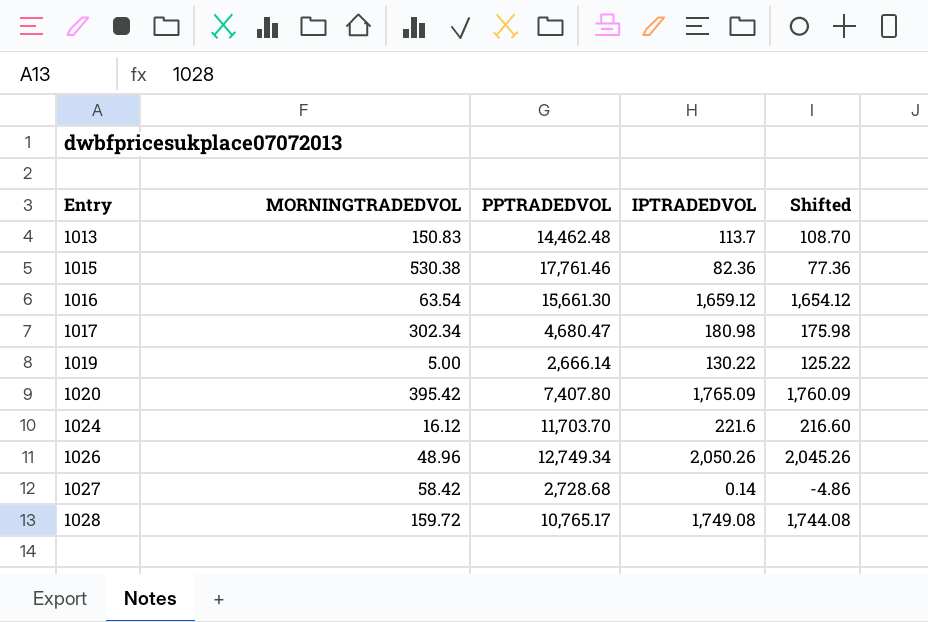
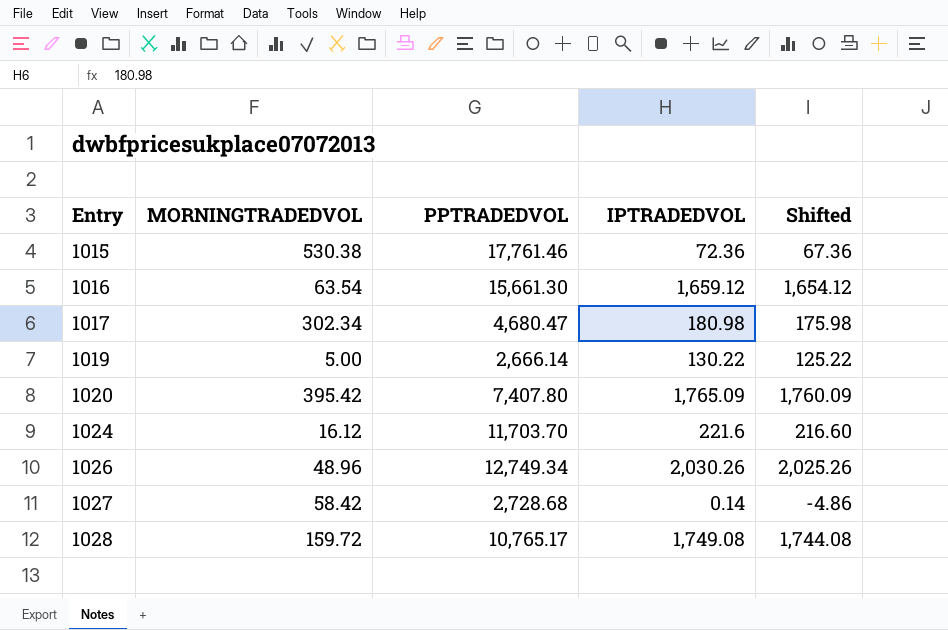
row 1013: 150.83 | 14,462.48 | 113.7 | 108.70 -> none
1015 | IPTRADEDVOL: 82.36 -> 72.36
1015 | Shifted: 77.36 -> 67.36
1026 | IPTRADEDVOL: 2,050.26 -> 2,030.26
1026 | Shifted: 2,045.26 -> 2,025.26

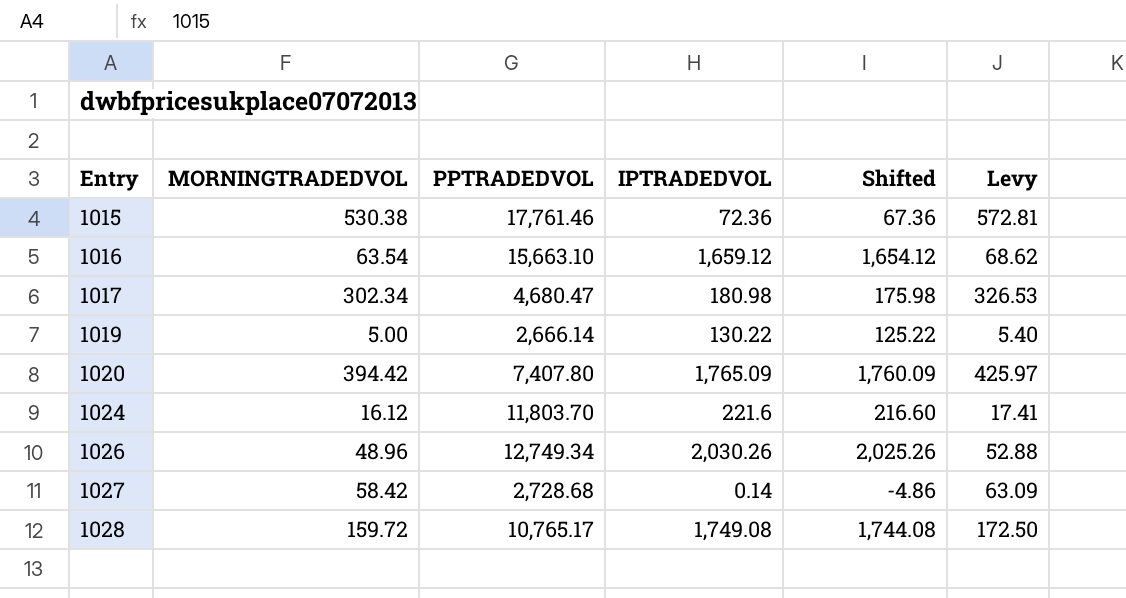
column Levy | formula: none -> [MORNINGTRADEDVOL] * 1.08
1016 | PPTRADEDVOL: 15,661.30 -> 15,663.10
1020 | MORNINGTRADEDVOL: 395.42 -> 394.42
1024 | PPTRADEDVOL: 11,703.70 -> 11,803.70

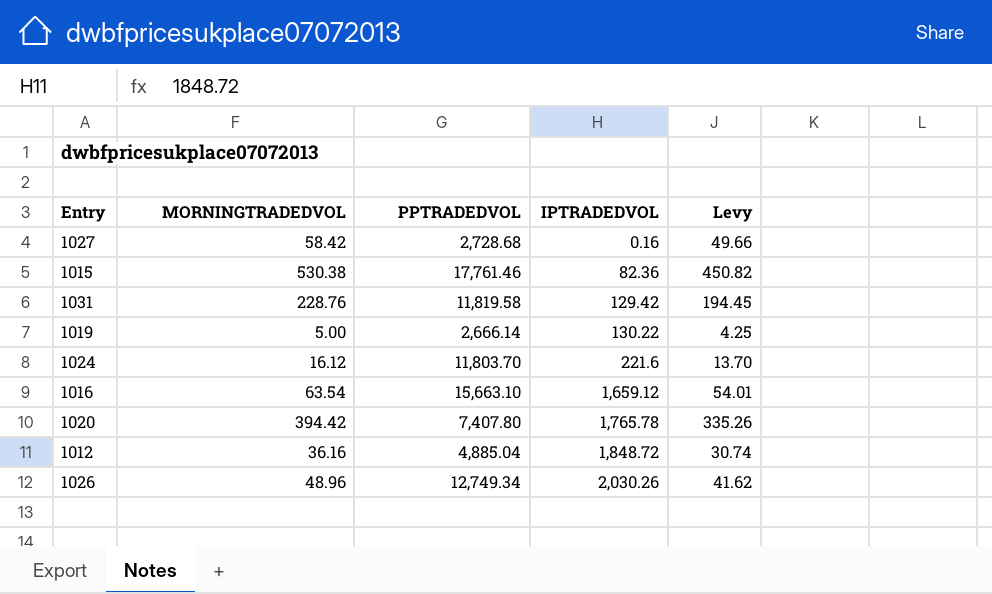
row order: Entry ascending -> IPTRADEDVOL ascending
column Shifted | formula: [IPTRADEDVOL] - 5 -> none
column Levy | formula: [MORNINGTRADEDVOL] * 1.08 -> [MORNINGTRADEDVOL] * 0.85
row 1017: 302.34 | 4,680.47 | 180.98 | 175.98 | 326.53 -> none
row 1028: 159.72 | 10,765.17 | 1,749.08 | 1,744.08 | 172.50 -> none
1027 | IPTRADEDVOL: 0.14 -> 0.16
1015 | IPTRADEDVOL: 72.36 -> 82.36
row 1031: none -> 228.76 | 11,819.58 | 129.42 | 194.45
1020 | IPTRADEDVOL: 1,765.09 -> 1,765.78
row 1012: none -> 36.16 | 4,885.04 | 1,848.72 | 30.74

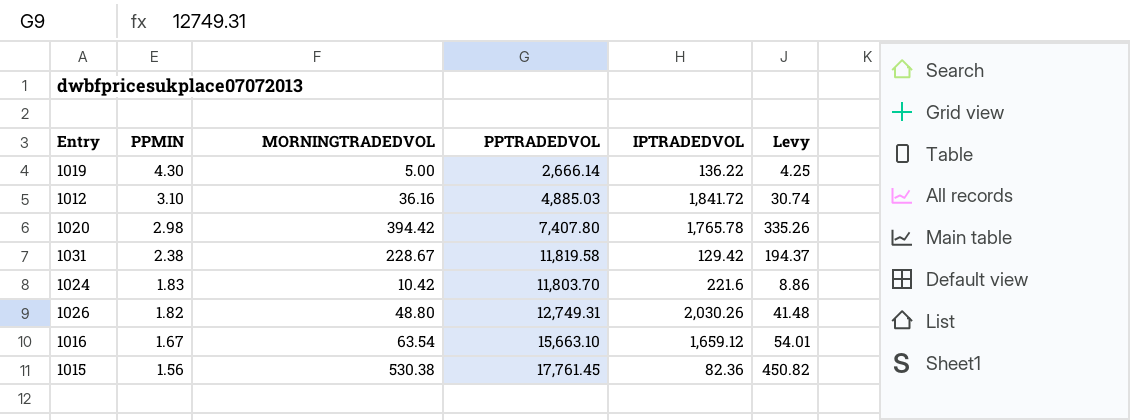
row order: IPTRADEDVOL ascending -> PPMIN descending
column PPMIN | position: none -> 2
row 1027: 58.42 | 2,728.68 | 0.16 | 49.66 -> none
1019 | IPTRADEDVOL: 130.22 -> 136.22
1012 | PPTRADEDVOL: 4,885.04 -> 4,885.03
1012 | IPTRADEDVOL: 1,848.72 -> 1,841.72
1031 | MORNINGTRADEDVOL: 228.76 -> 228.67
1031 | Levy: 194.45 -> 194.37
1024 | MORNINGTRADEDVOL: 16.12 -> 10.42
1024 | Levy: 13.70 -> 8.86
1026 | MORNINGTRADEDVOL: 48.96 -> 48.80
1026 | PPTRADEDVOL: 12,749.34 -> 12,749.31
1026 | Levy: 41.62 -> 41.48
1015 | PPTRADEDVOL: 17,761.46 -> 17,761.45

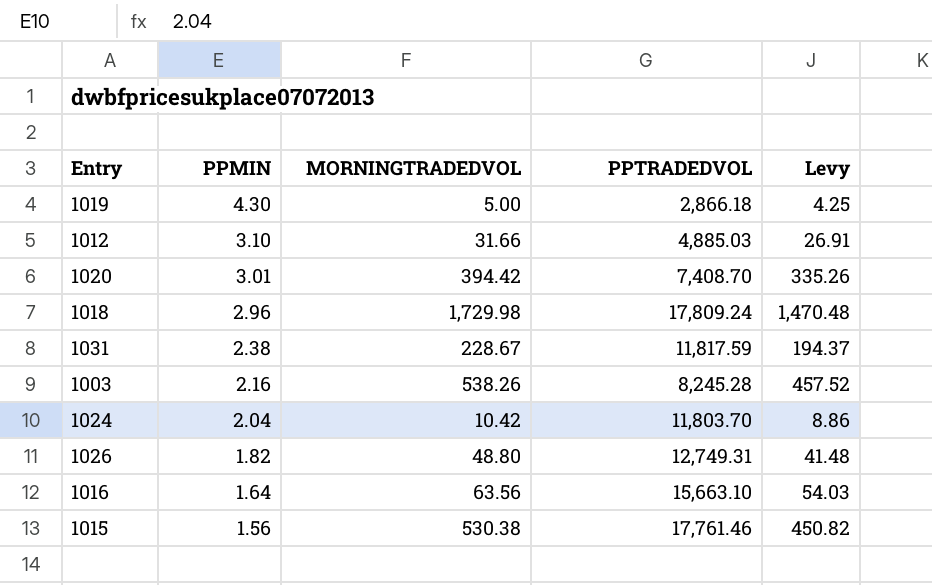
column IPTRADEDVOL | position: 5 -> none
1019 | PPTRADEDVOL: 2,666.14 -> 2,866.18
1012 | MORNINGTRADEDVOL: 36.16 -> 31.66
1012 | Levy: 30.74 -> 26.91
1020 | PPMIN: 2.98 -> 3.01
1020 | PPTRADEDVOL: 7,407.80 -> 7,408.70
row 1018: none -> 2.96 | 1,729.98 | 17,809.24 | 1,470.48
1031 | PPTRADEDVOL: 11,819.58 -> 11,817.59
row 1003: none -> 2.16 | 538.26 | 8,245.28 | 457.52
1024 | PPMIN: 1.83 -> 2.04
1016 | PPMIN: 1.67 -> 1.64
1016 | MORNINGTRADEDVOL: 63.54 -> 63.56
1016 | Levy: 54.01 -> 54.03
1015 | PPTRADEDVOL: 17,761.45 -> 17,761.46

